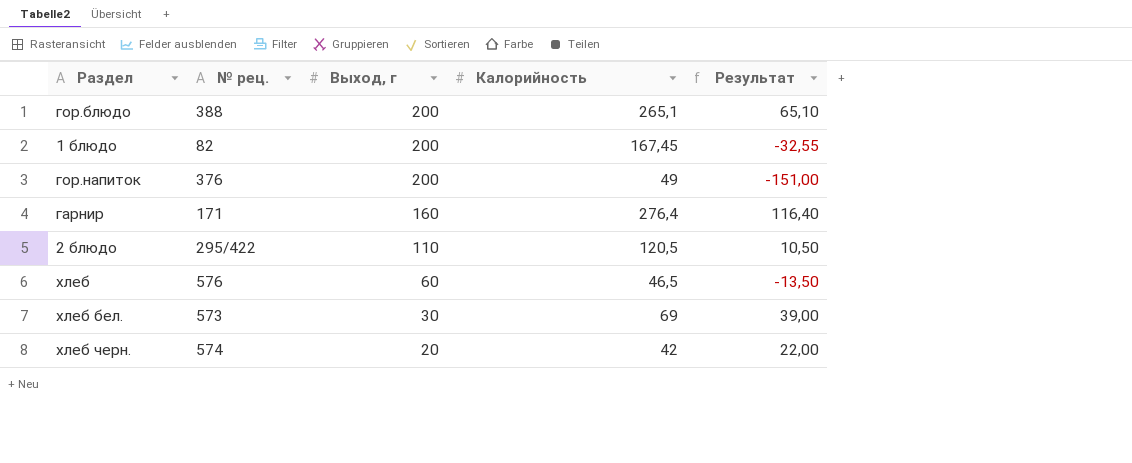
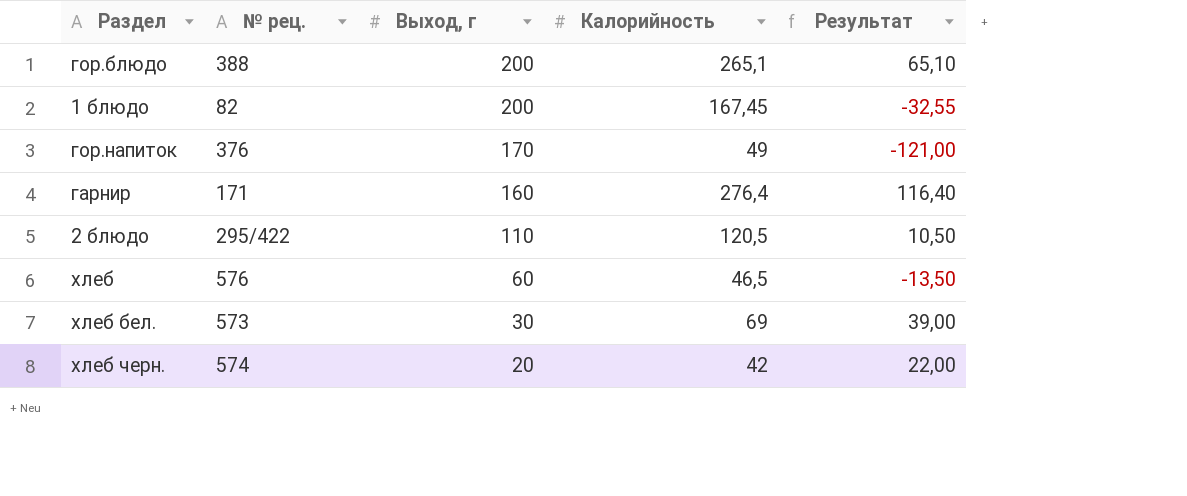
гор.напиток | Выход, г: 200 -> 170
гор.напиток | Результат: -151,00 -> -121,00

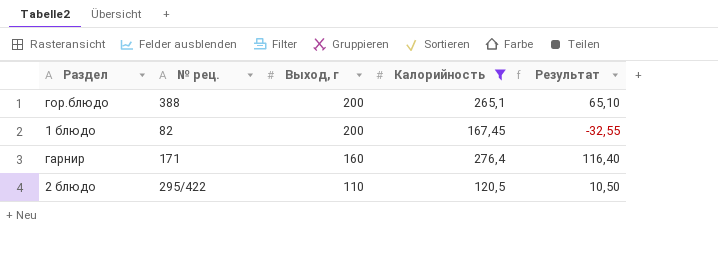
filter: none -> Калорийность >= 120,5

